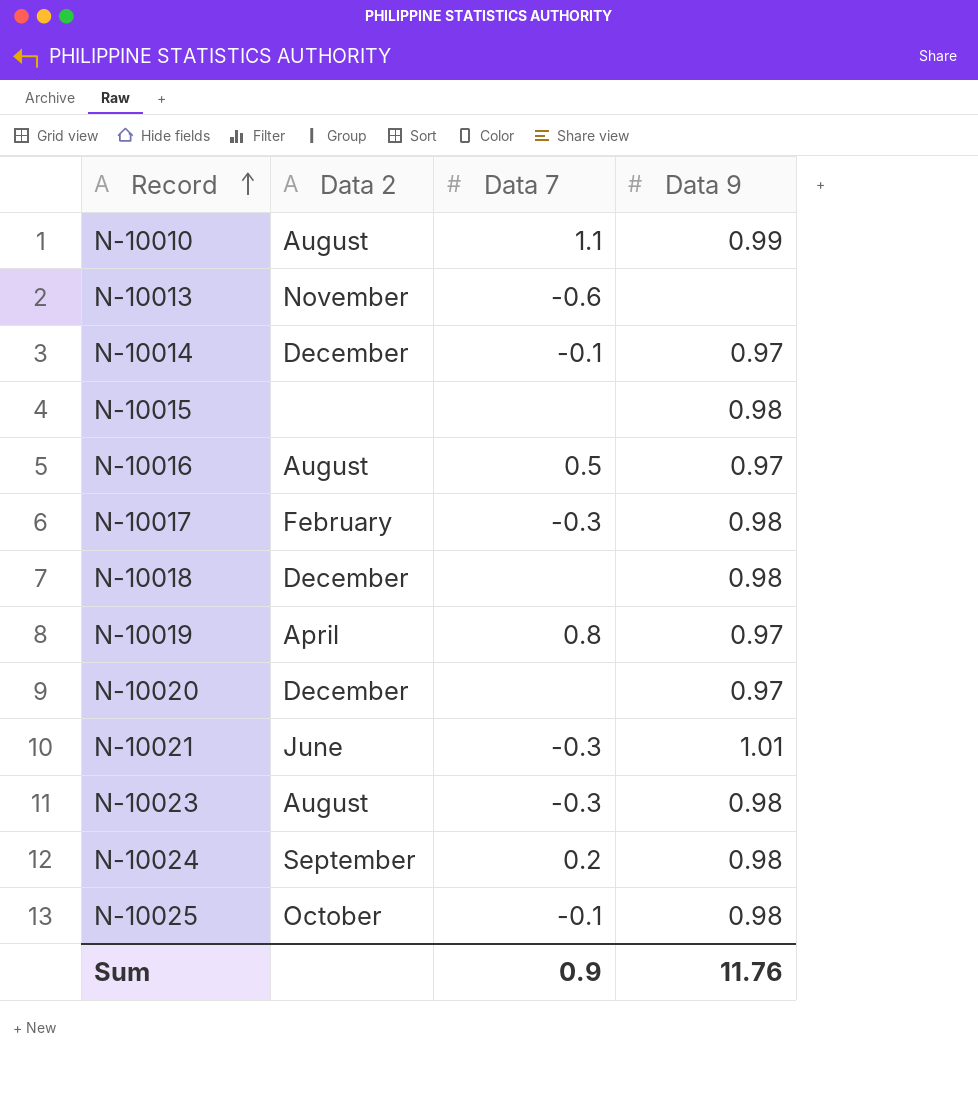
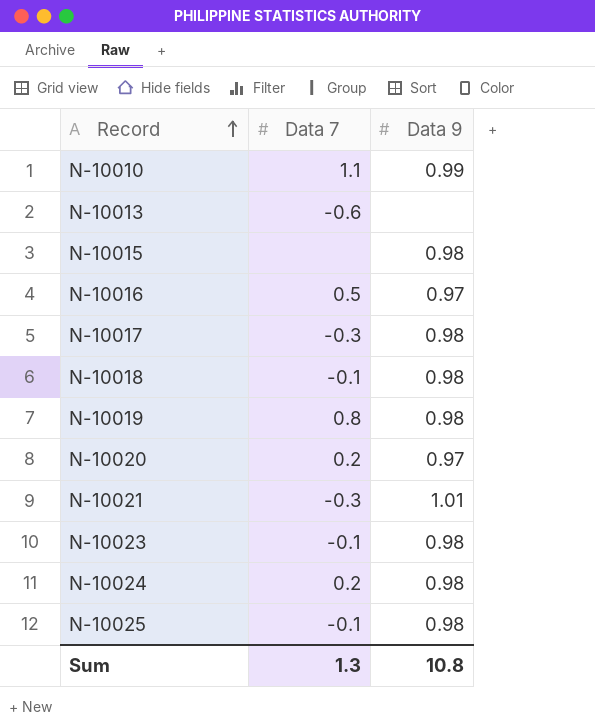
column Data 2 | position: 2 -> none
row N-10014: December | -0.1 | 0.97 -> none
N-10018 | Data 7: none -> -0.1
N-10019 | Data 9: 0.97 -> 0.98
N-10020 | Data 7: none -> 0.2
N-10023 | Data 7: -0.3 -> -0.1
Sum | Data 7: 0.9 -> 1.3
Sum | Data 9: 11.76 -> 10.8

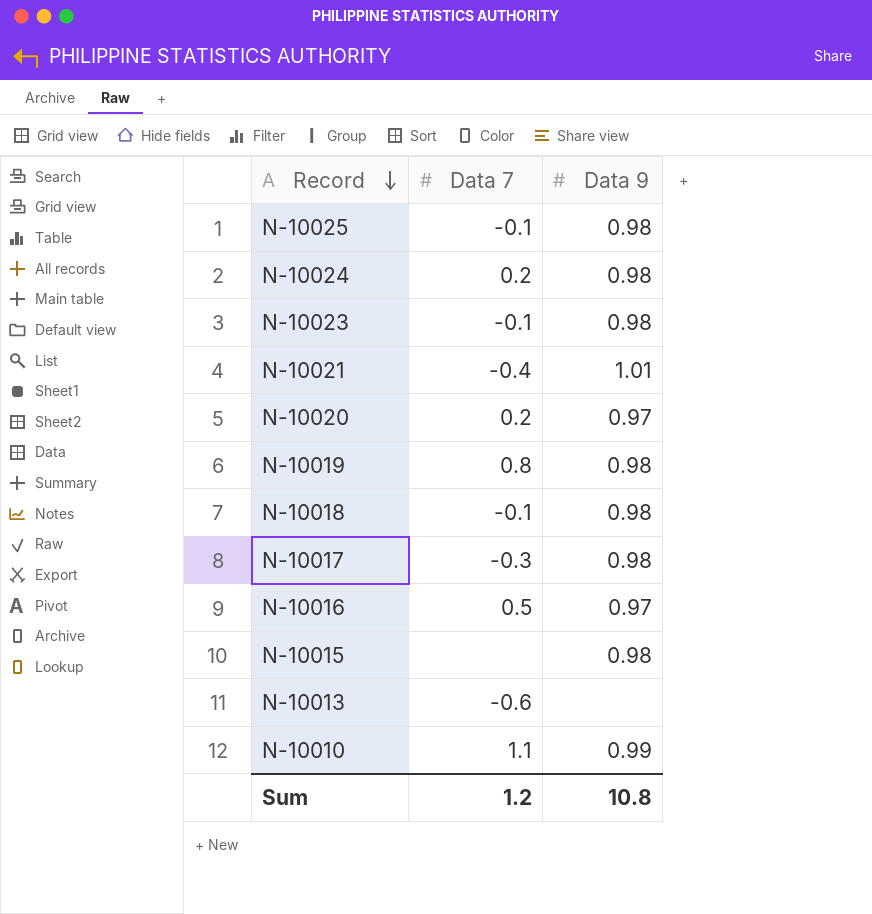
row order: Record ascending -> Record descending
N-10021 | Data 7: -0.3 -> -0.4
Sum | Data 7: 1.3 -> 1.2

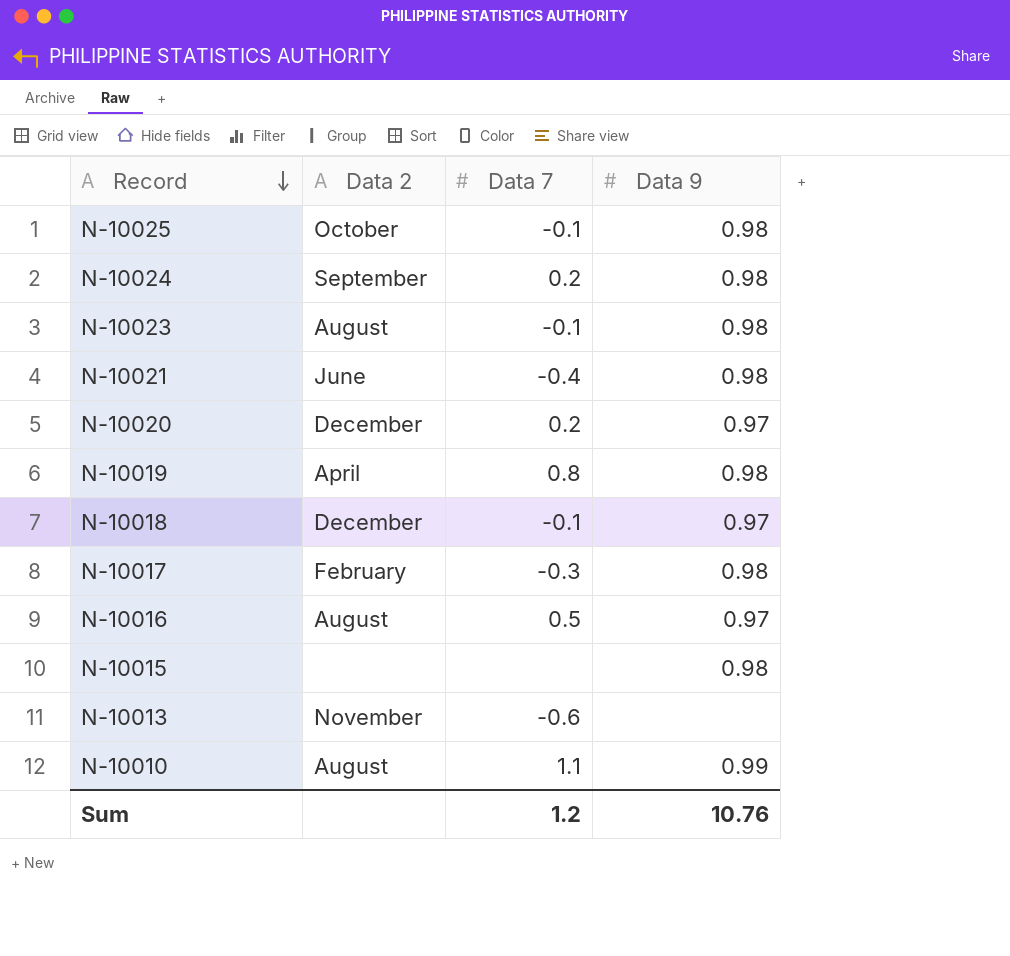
column Data 2 | position: none -> 2
N-10021 | Data 9: 1.01 -> 0.98
N-10018 | Data 9: 0.98 -> 0.97
Sum | Data 9: 10.8 -> 10.76

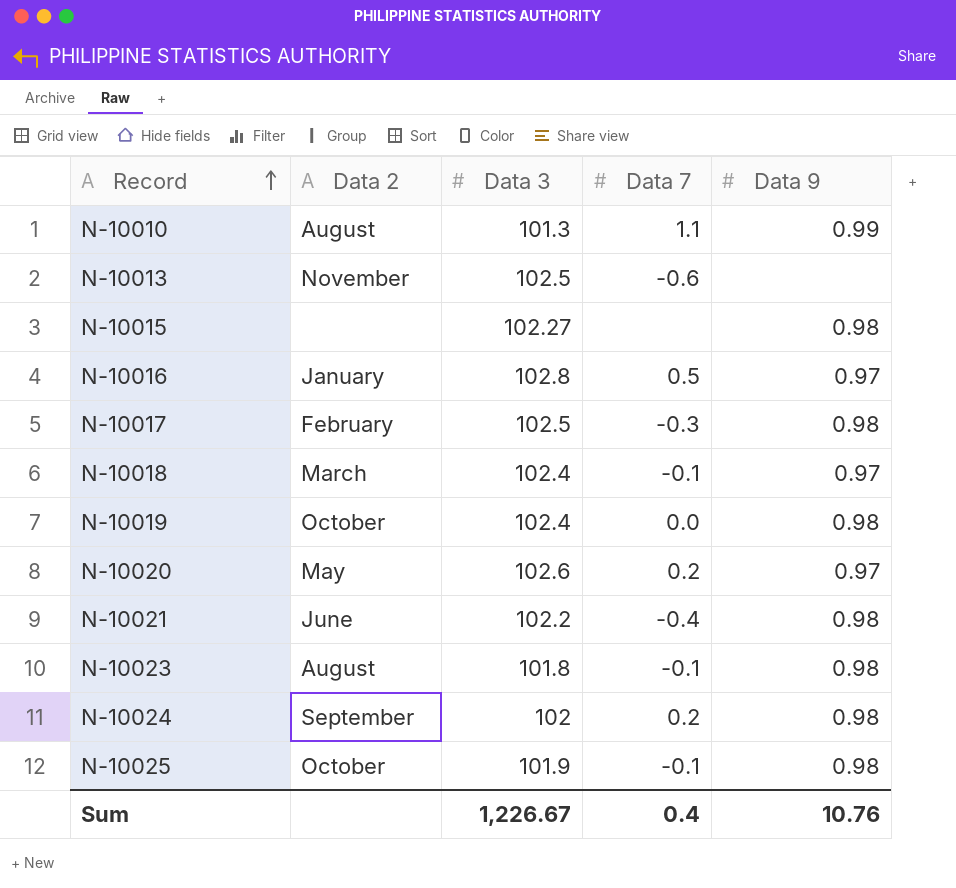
row order: Record descending -> Record ascending
column Data 3 | position: none -> 3
N-10016 | Data 2: August -> January
N-10018 | Data 2: December -> March
N-10019 | Data 2: April -> October
N-10019 | Data 7: 0.8 -> 0.0
N-10020 | Data 2: December -> May
Sum | Data 7: 1.2 -> 0.4

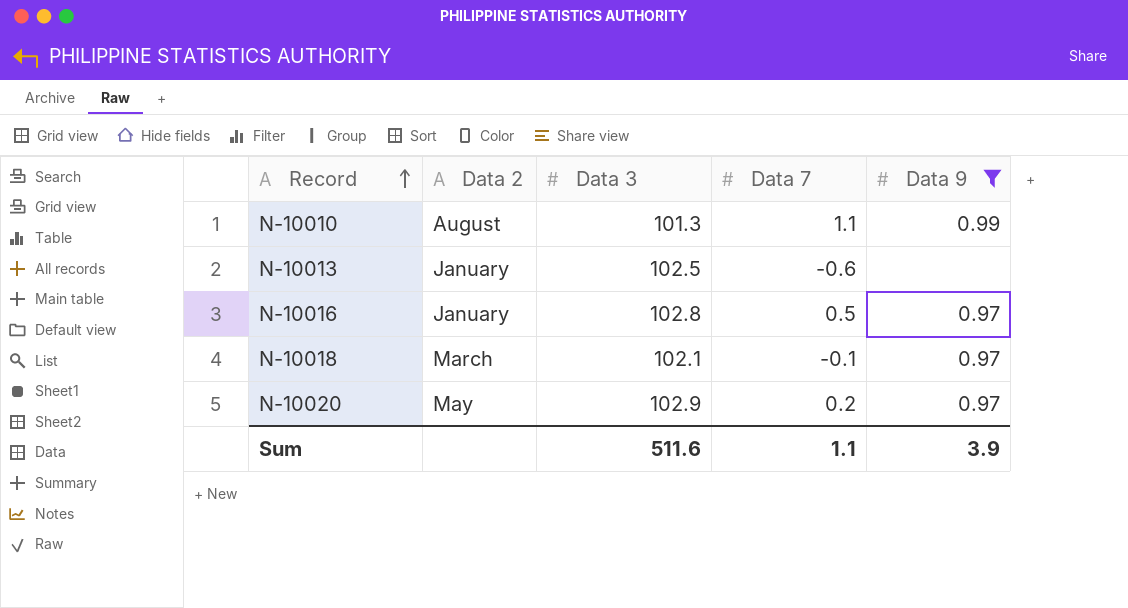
filter: none -> Data 9 != 0.98
N-10013 | Data 2: November -> January
N-10018 | Data 3: 102.4 -> 102.1
N-10020 | Data 3: 102.6 -> 102.9
Sum | Data 3: 1,226.67 -> 511.6
Sum | Data 7: 0.4 -> 1.1
Sum | Data 9: 10.76 -> 3.9

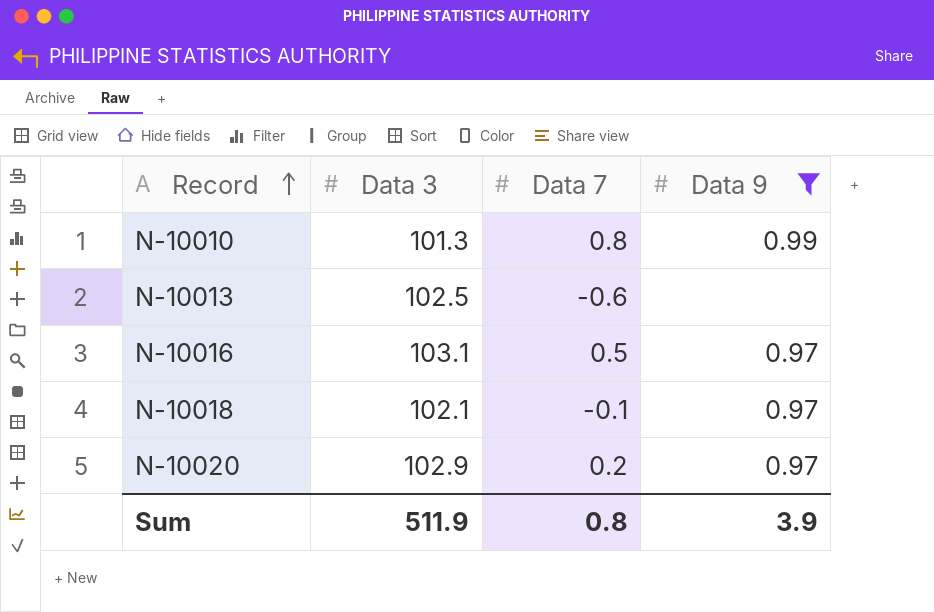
column Data 2 | position: 2 -> none
N-10010 | Data 7: 1.1 -> 0.8
N-10016 | Data 3: 102.8 -> 103.1
Sum | Data 3: 511.6 -> 511.9
Sum | Data 7: 1.1 -> 0.8

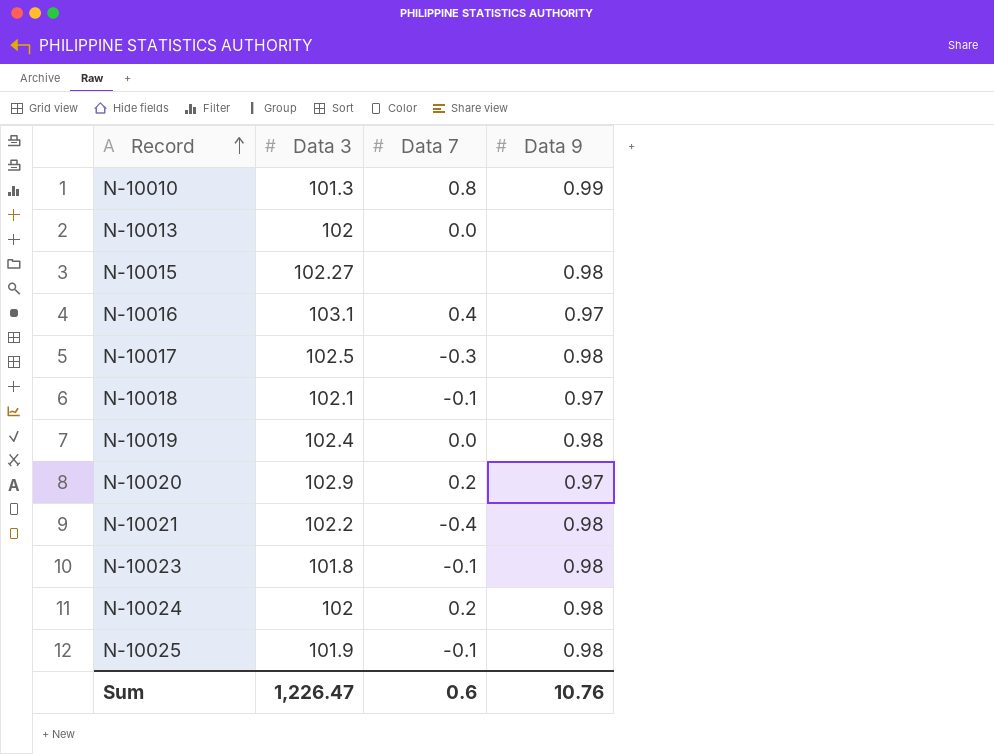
filter: Data 9 != 0.98 -> none
N-10013 | Data 3: 102.5 -> 102
N-10013 | Data 7: -0.6 -> 0.0
N-10016 | Data 7: 0.5 -> 0.4
Sum | Data 3: 511.9 -> 1,226.47
Sum | Data 7: 0.8 -> 0.6
Sum | Data 9: 3.9 -> 10.76

